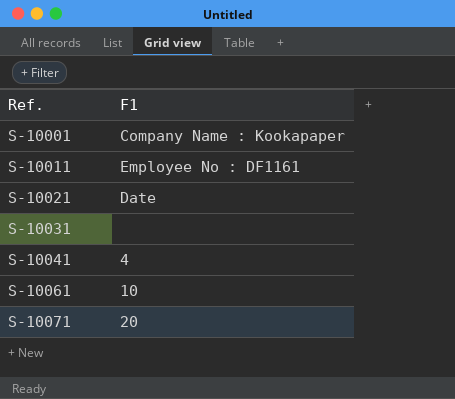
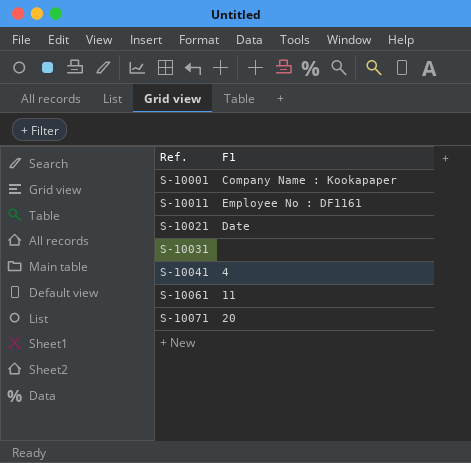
S-10061 | F1: 10 -> 11

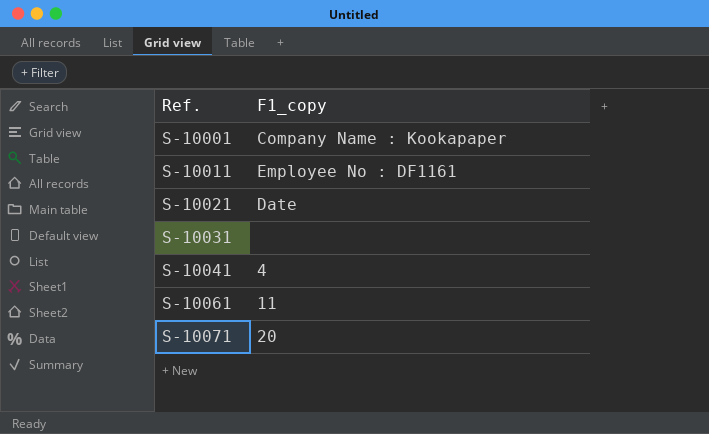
column name: F1 -> F1_copy

